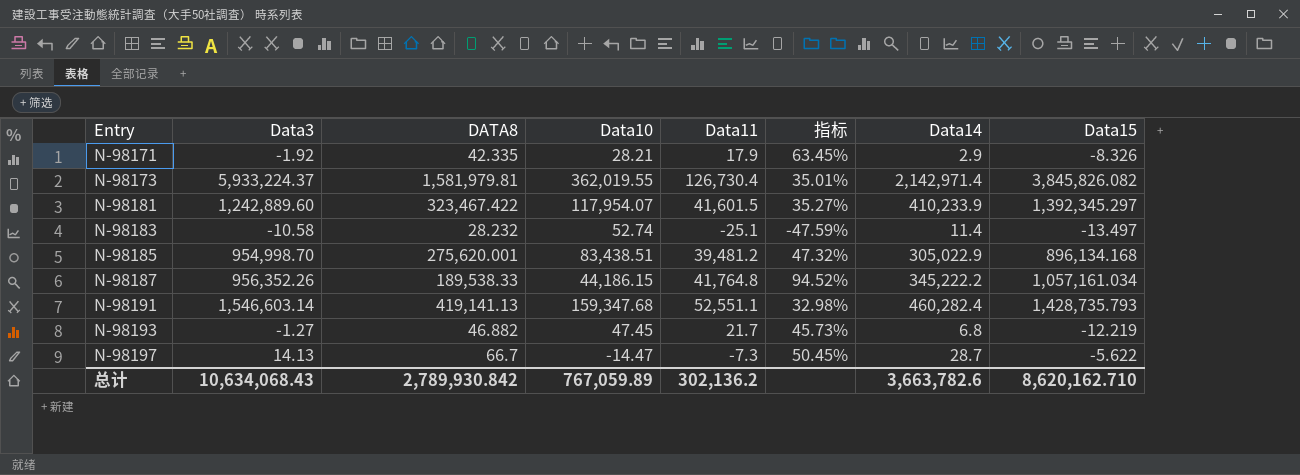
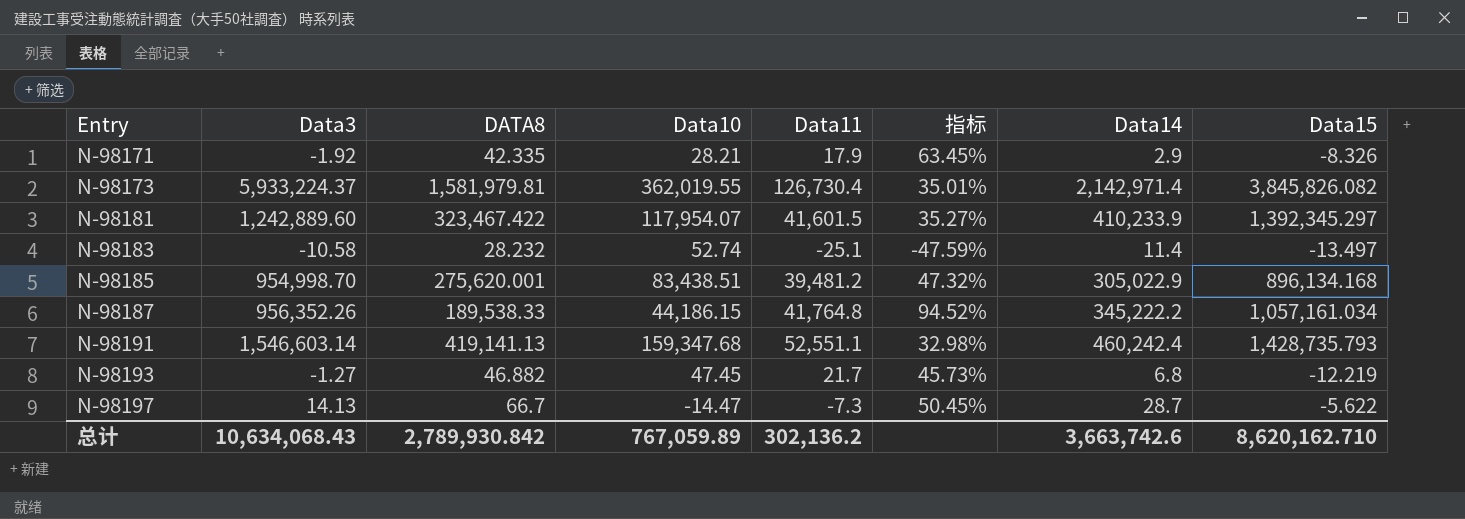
N-98191 | Data14: 460,282.4 -> 460,242.4
总计 | Data14: 3,663,782.6 -> 3,663,742.6

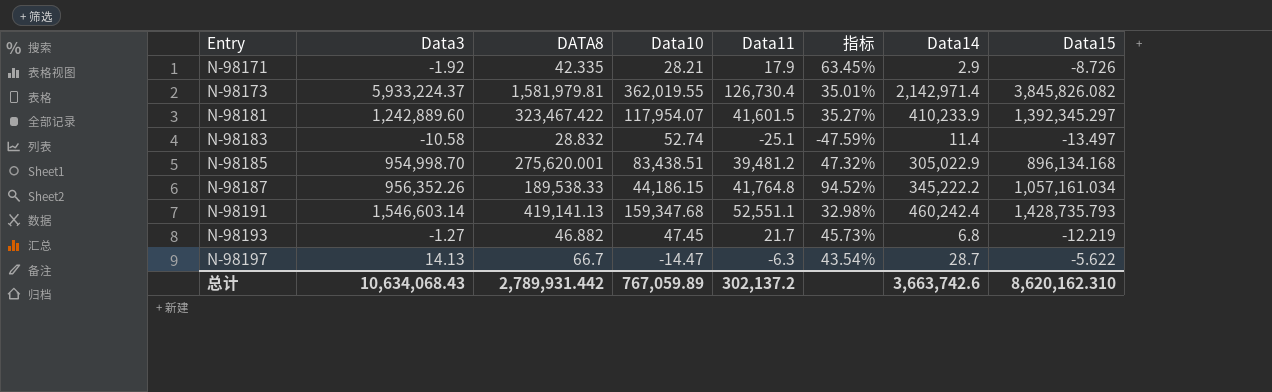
N-98171 | Data15: -8.326 -> -8.726
N-98183 | DATA8: 28.232 -> 28.832
N-98197 | Data11: -7.3 -> -6.3
N-98197 | 指标: 50.45% -> 43.54%
总计 | DATA8: 2,789,930.842 -> 2,789,931.442
总计 | Data11: 302,136.2 -> 302,137.2
总计 | Data15: 8,620,162.710 -> 8,620,162.310

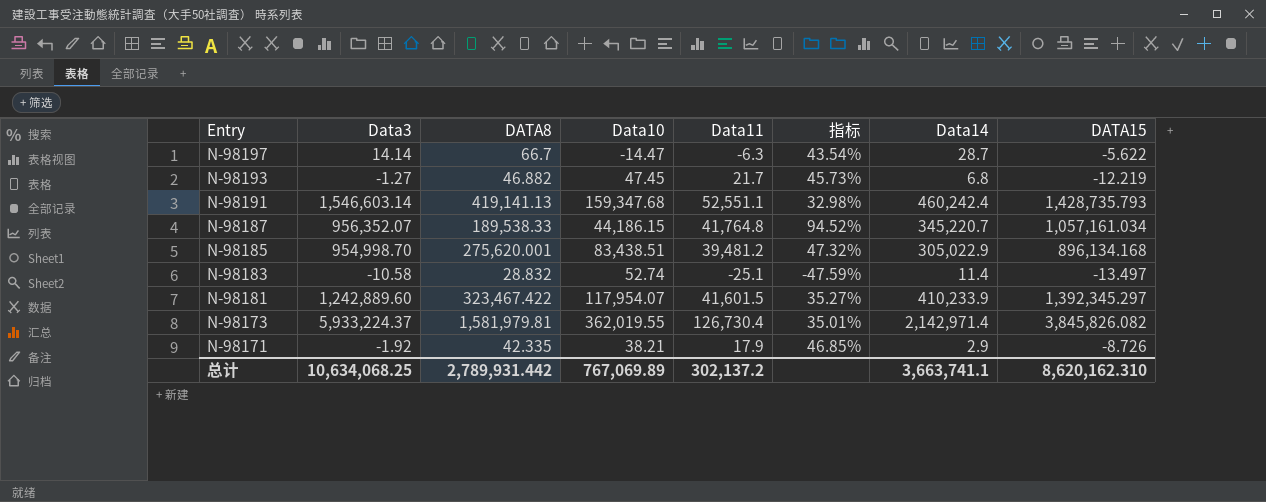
row order: Entry ascending -> Entry descending
column name: Data15 -> DATA15
N-98197 | Data3: 14.13 -> 14.14
N-98187 | Data3: 956,352.26 -> 956,352.07
N-98187 | Data14: 345,222.2 -> 345,220.7
N-98171 | Data10: 28.21 -> 38.21
N-98171 | 指标: 63.45% -> 46.85%
总计 | Data3: 10,634,068.43 -> 10,634,068.25
总计 | Data10: 767,059.89 -> 767,069.89
总计 | Data14: 3,663,742.6 -> 3,663,741.1

